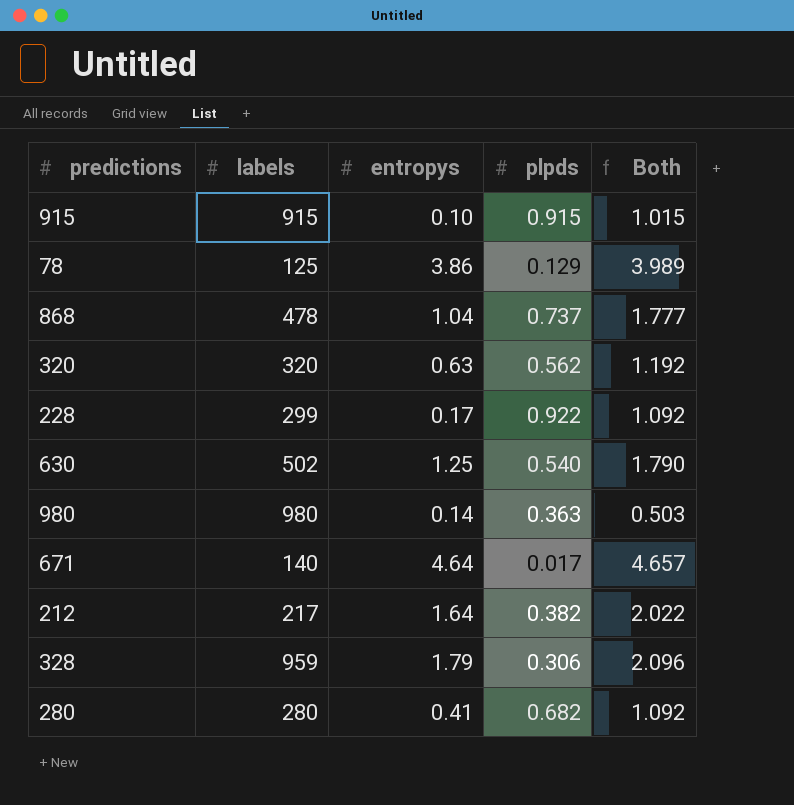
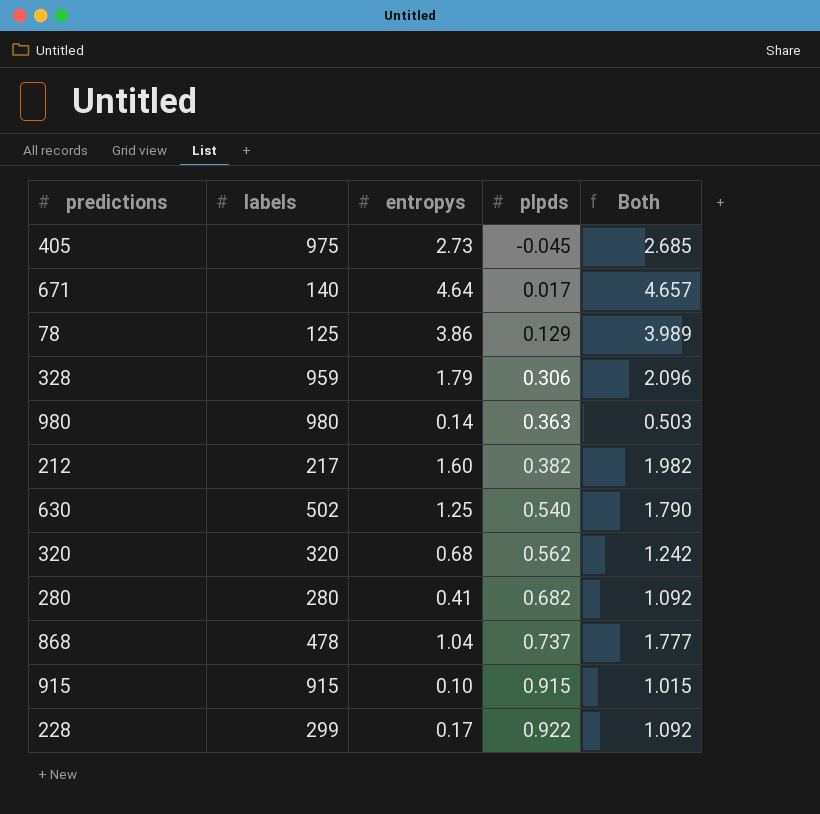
row order: none -> plpds ascending
row 405: none -> 975 | 2.73 | -0.045 | 2.685
212 | entropys: 1.64 -> 1.60
212 | Both: 2.022 -> 1.982
320 | entropys: 0.63 -> 0.68
320 | Both: 1.192 -> 1.242

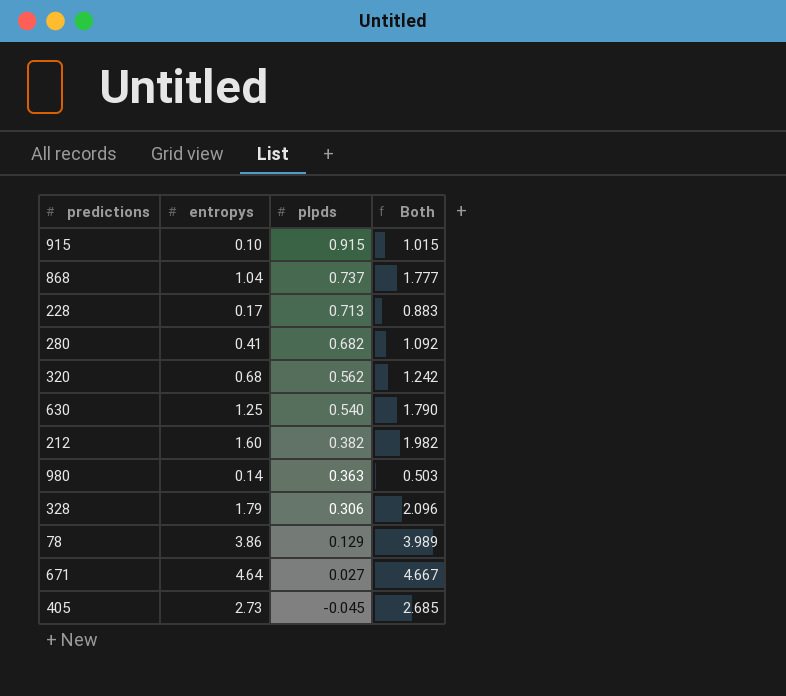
row order: plpds ascending -> plpds descending
column labels | position: 2 -> none
228 | plpds: 0.922 -> 0.713
228 | Both: 1.092 -> 0.883
671 | plpds: 0.017 -> 0.027
671 | Both: 4.657 -> 4.667

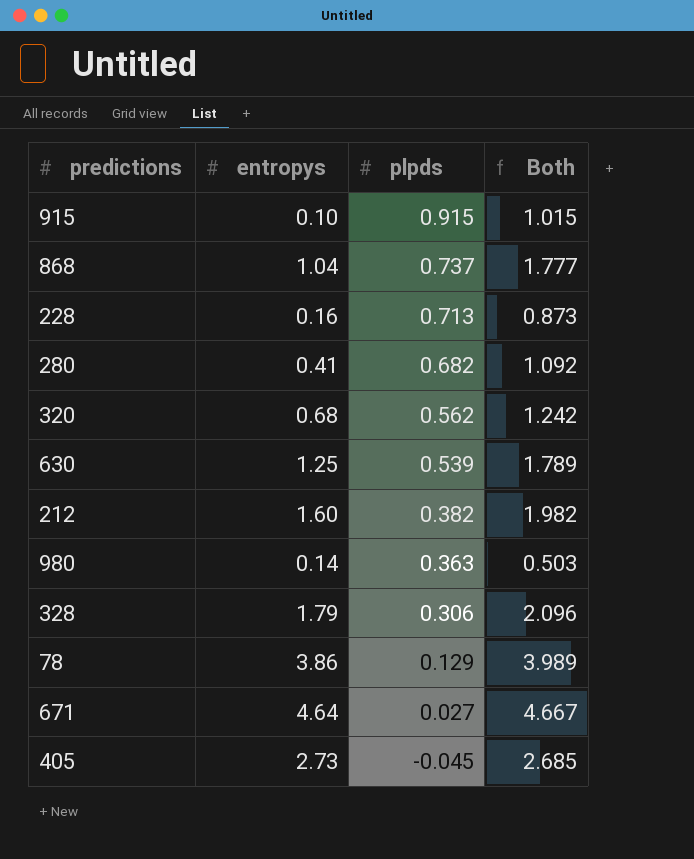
228 | entropys: 0.17 -> 0.16
228 | Both: 0.883 -> 0.873
630 | plpds: 0.540 -> 0.539
630 | Both: 1.790 -> 1.789

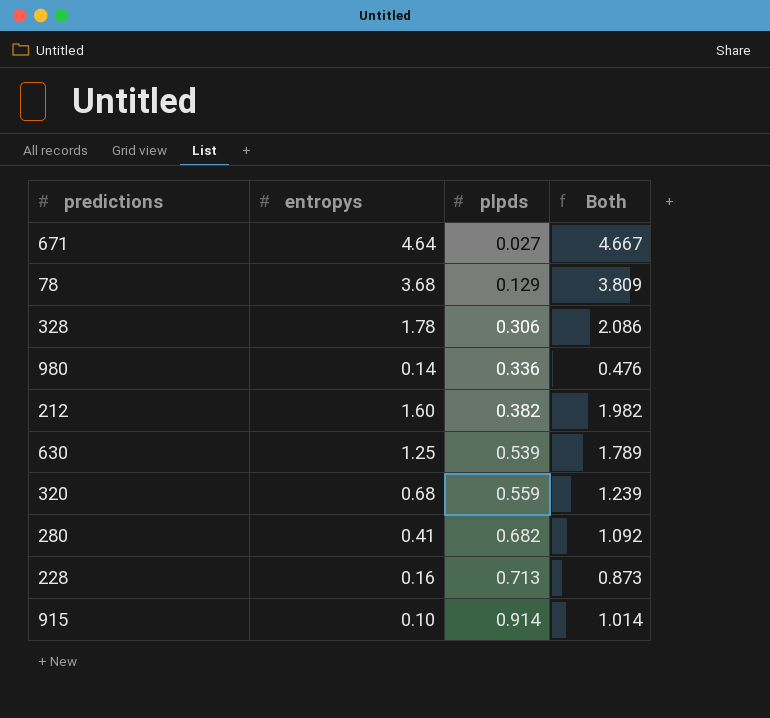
row order: plpds descending -> plpds ascending
row 868: 1.04 | 0.737 | 1.777 -> none
row 405: 2.73 | -0.045 | 2.685 -> none
78 | entropys: 3.86 -> 3.68
78 | Both: 3.989 -> 3.809
328 | entropys: 1.79 -> 1.78
328 | Both: 2.096 -> 2.086
980 | plpds: 0.363 -> 0.336
980 | Both: 0.503 -> 0.476
320 | plpds: 0.562 -> 0.559
320 | Both: 1.242 -> 1.239
915 | plpds: 0.915 -> 0.914
915 | Both: 1.015 -> 1.014

